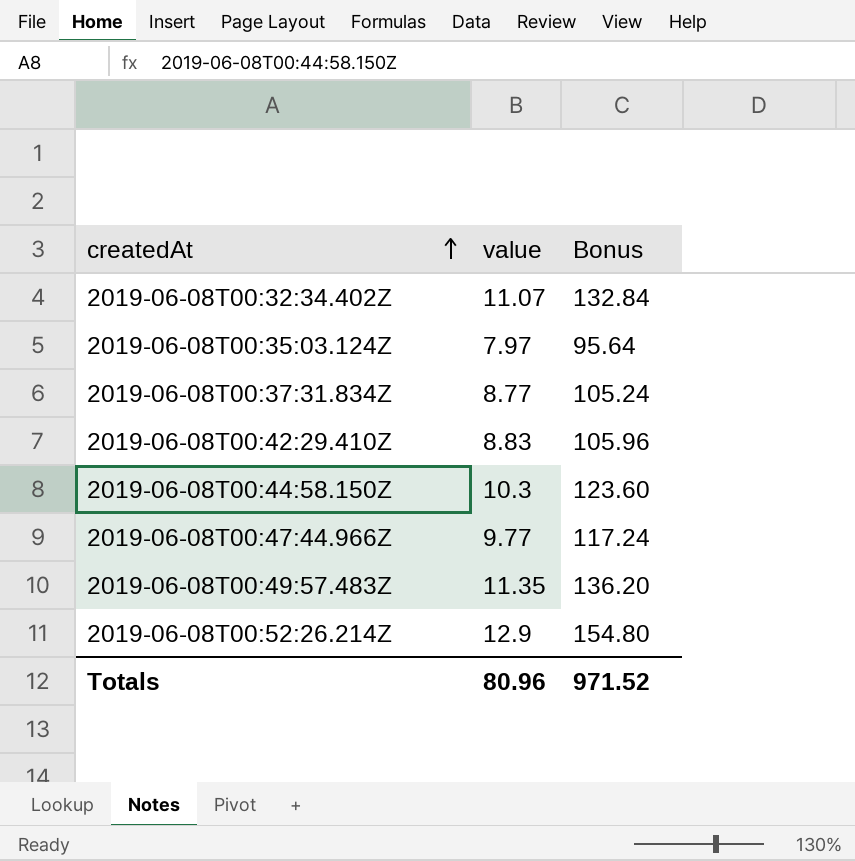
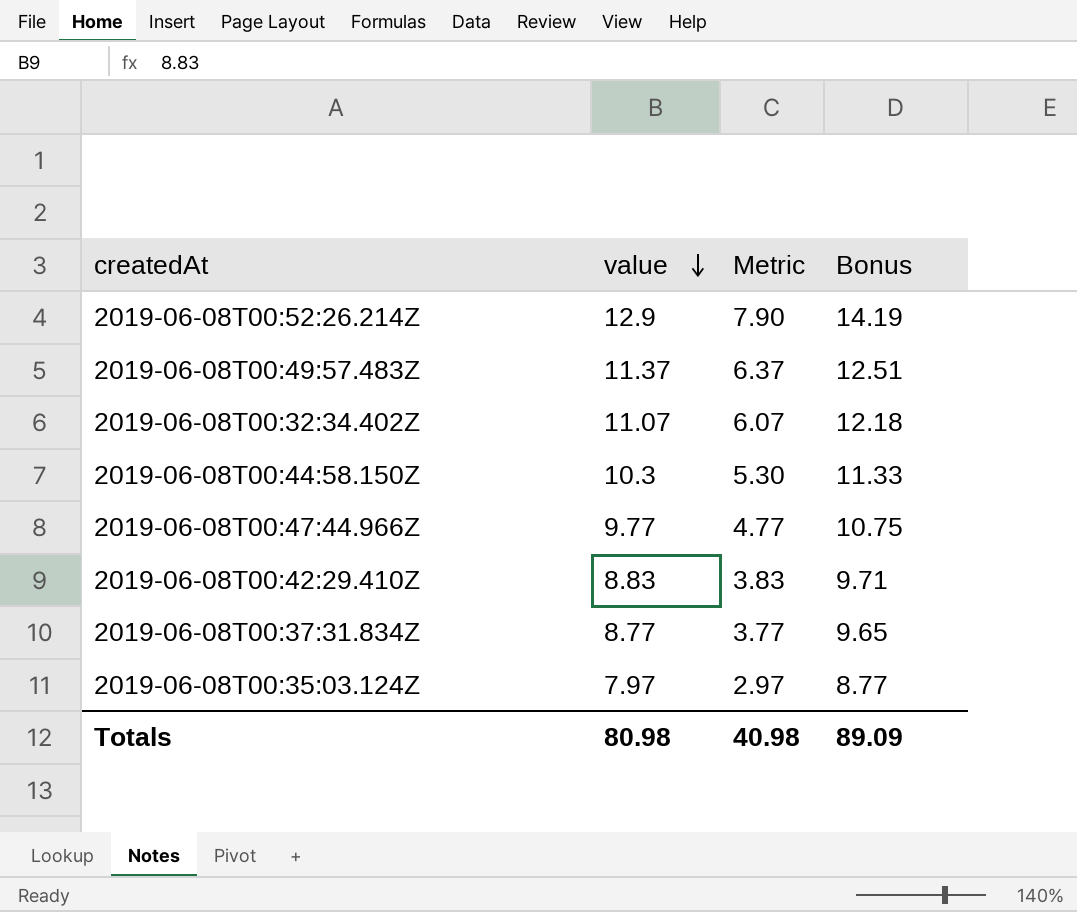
row order: createdAt ascending -> value descending
column Metric | formula: none -> [value] - 5
column Bonus | formula: [value] * 12 -> [value] * 1.1
2019-06-08T00:49:57.483Z | value: 11.35 -> 11.37
Totals | value: 80.96 -> 80.98
Totals | Bonus: 971.52 -> 89.09

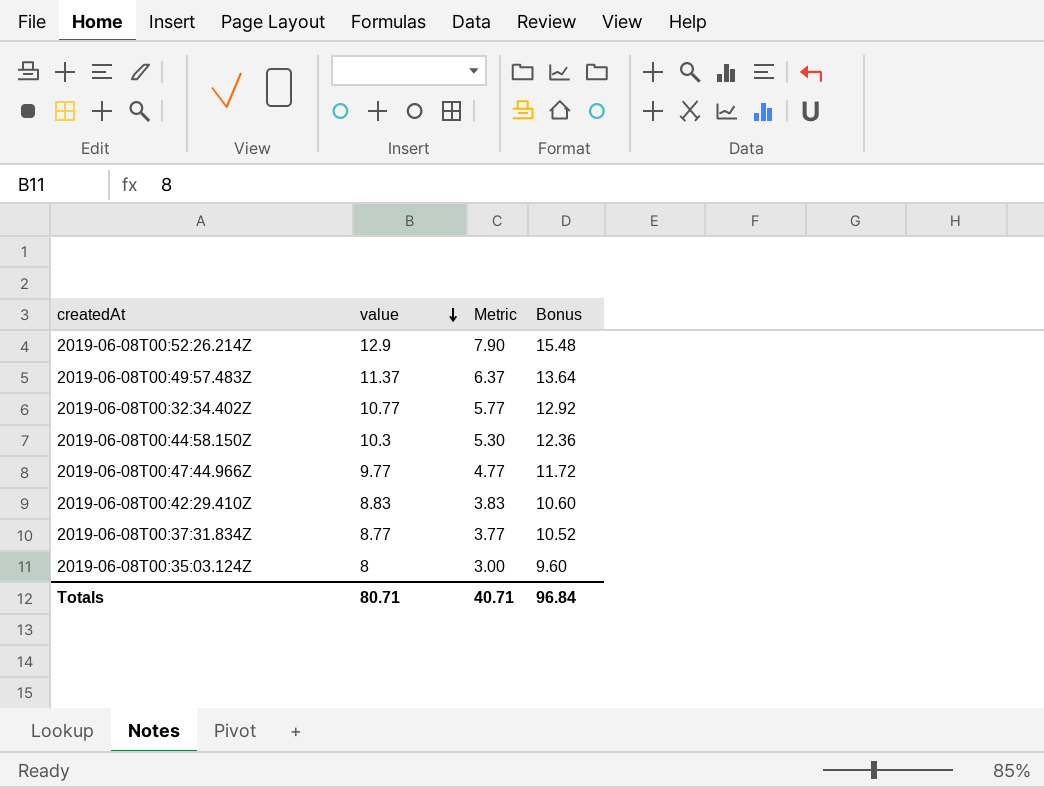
column Bonus | formula: [value] * 1.1 -> [value] * 1.2
2019-06-08T00:32:34.402Z | value: 11.07 -> 10.77
2019-06-08T00:32:34.402Z | Metric: 6.07 -> 5.77
2019-06-08T00:35:03.124Z | value: 7.97 -> 8
2019-06-08T00:35:03.124Z | Metric: 2.97 -> 3.00
Totals | value: 80.98 -> 80.71
Totals | Metric: 40.98 -> 40.71
Totals | Bonus: 89.09 -> 96.84

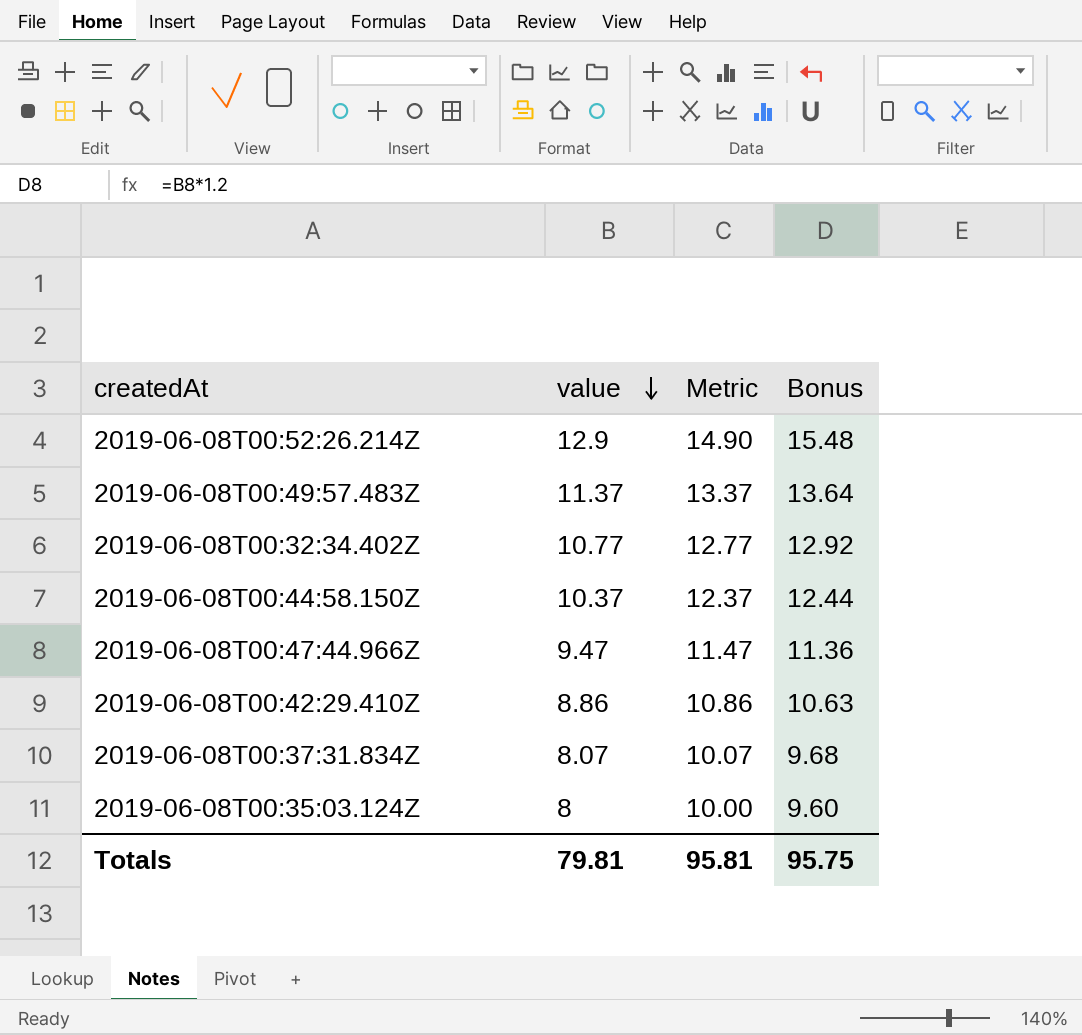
column Metric | formula: [value] - 5 -> [value] + 2
2019-06-08T00:44:58.150Z | value: 10.3 -> 10.37
2019-06-08T00:44:58.150Z | Bonus: 12.36 -> 12.44
2019-06-08T00:47:44.966Z | value: 9.77 -> 9.47
2019-06-08T00:47:44.966Z | Bonus: 11.72 -> 11.36
2019-06-08T00:42:29.410Z | value: 8.83 -> 8.86
2019-06-08T00:42:29.410Z | Bonus: 10.60 -> 10.63
2019-06-08T00:37:31.834Z | value: 8.77 -> 8.07
2019-06-08T00:37:31.834Z | Bonus: 10.52 -> 9.68
Totals | value: 80.71 -> 79.81
Totals | Metric: 40.71 -> 95.81
Totals | Bonus: 96.84 -> 95.75

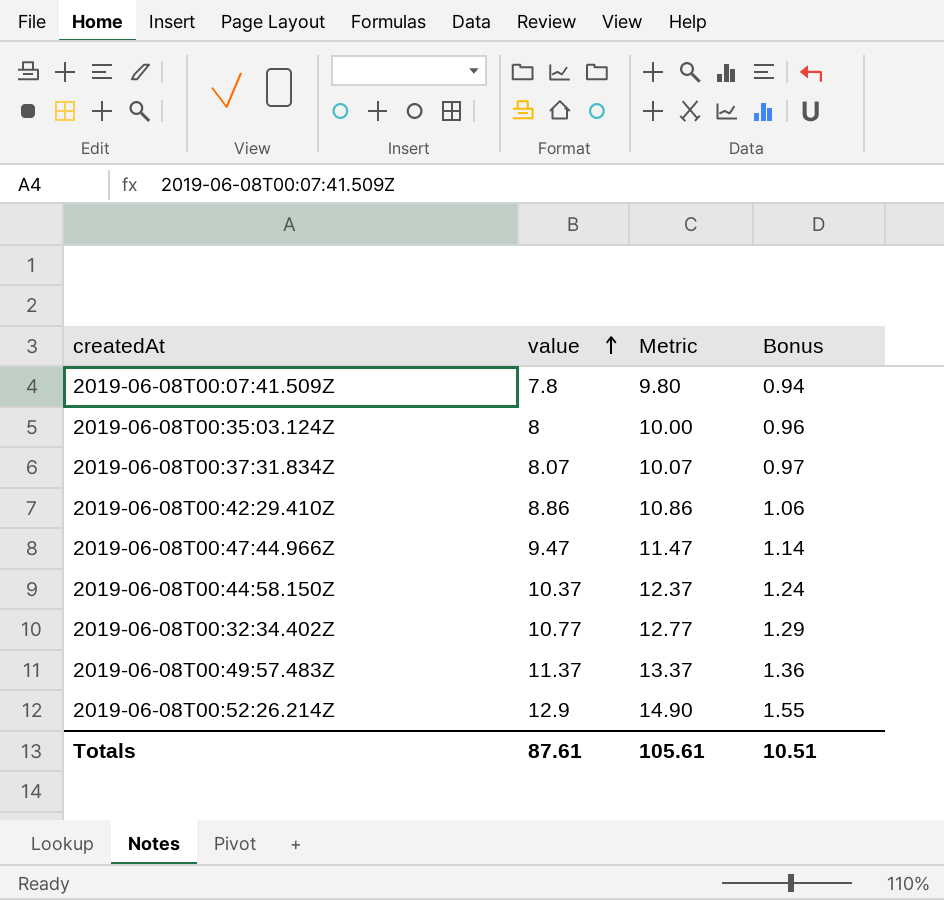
row order: value descending -> value ascending
column Bonus | formula: [value] * 1.2 -> [value] * 0.12
row 2019-06-08T00:07:41.509Z: none -> 7.8 | 9.80 | 0.94
Totals | value: 79.81 -> 87.61
Totals | Metric: 95.81 -> 105.61
Totals | Bonus: 95.75 -> 10.51

